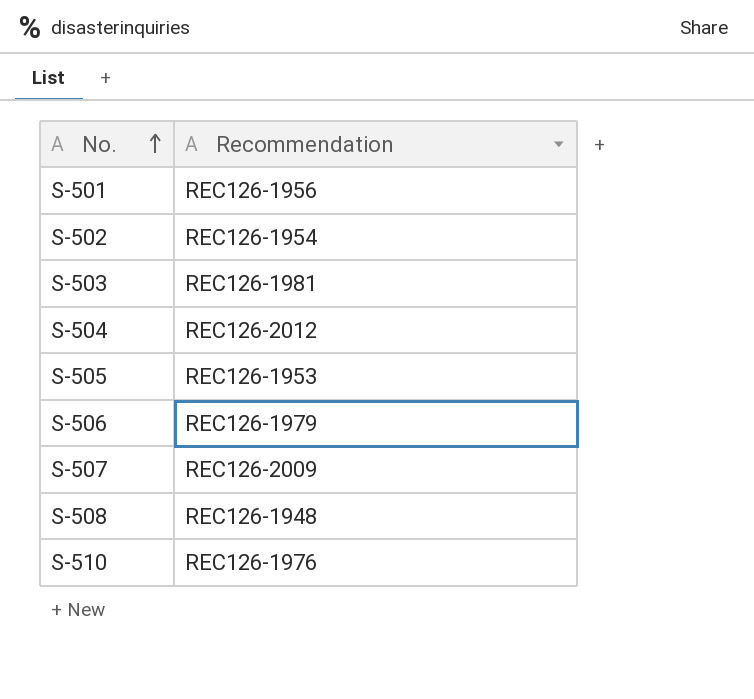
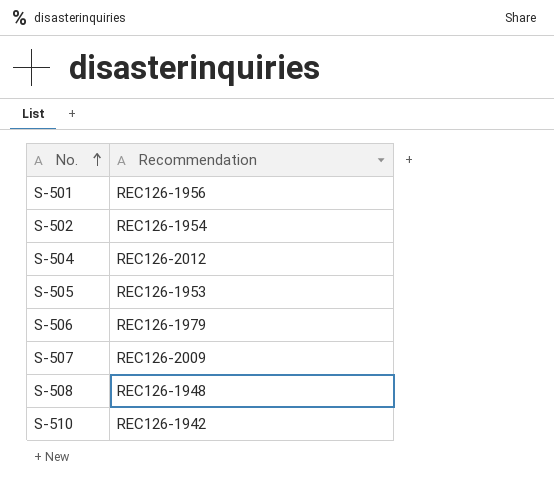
row S-503: REC126-1981 -> none
S-510 | Recommendation: REC126-1976 -> REC126-1942

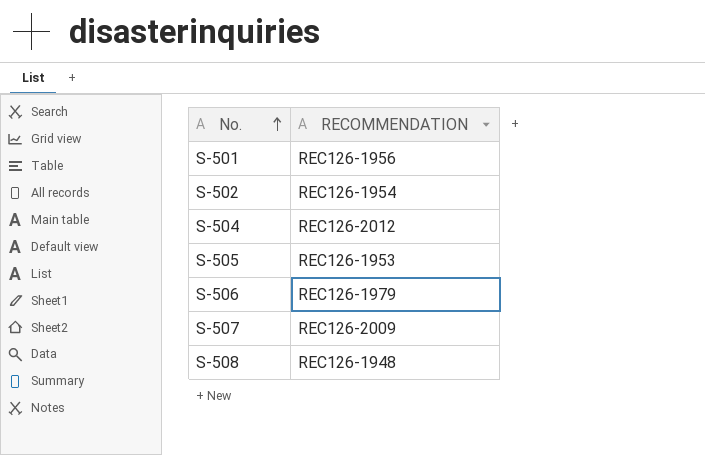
column name: Recommendation -> RECOMMENDATION
row S-510: REC126-1942 -> none

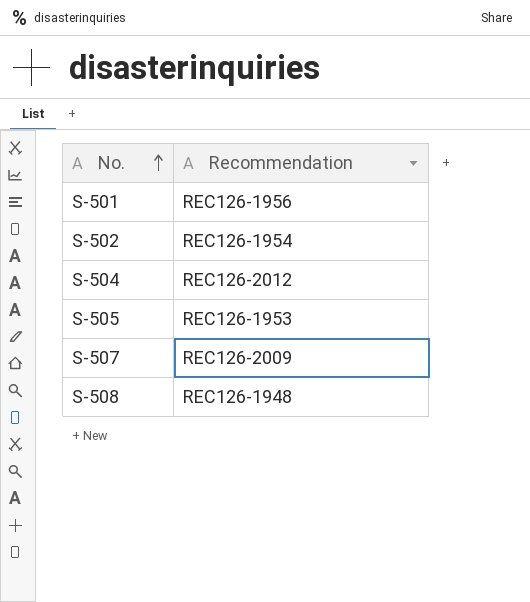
column name: RECOMMENDATION -> Recommendation
row S-506: REC126-1979 -> none

